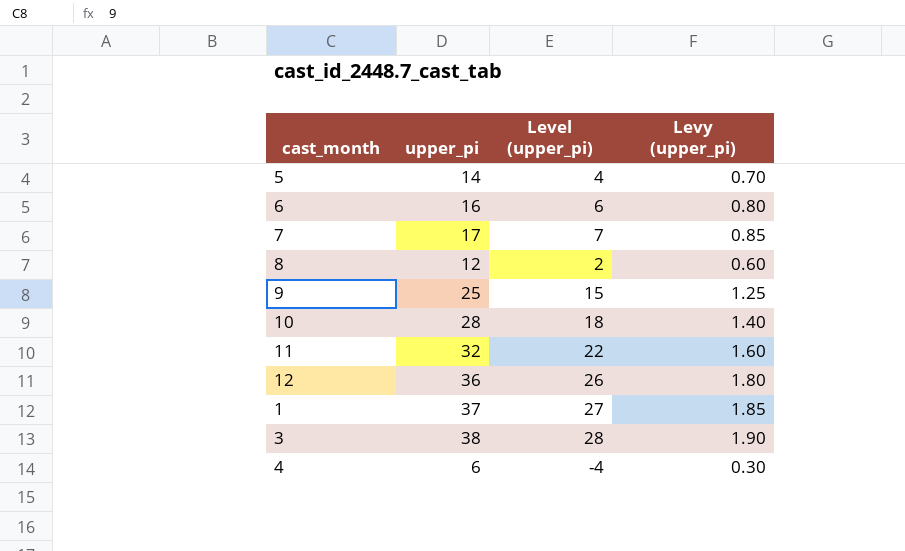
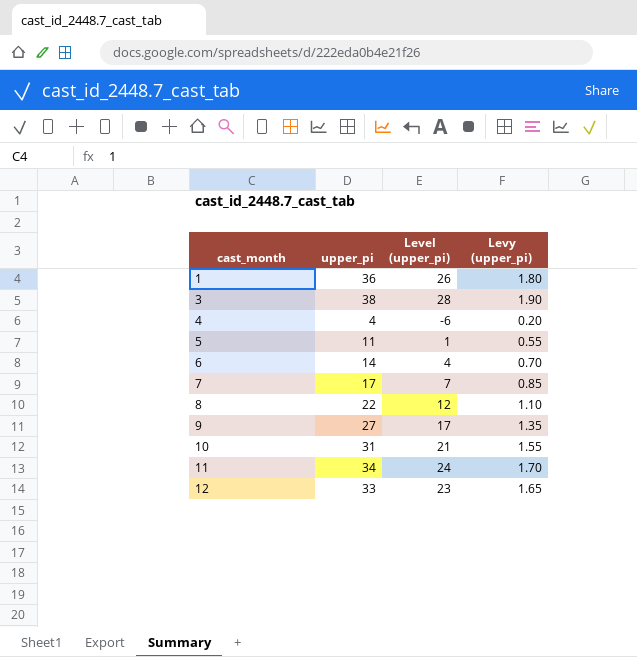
row order: none -> cast_month ascending
1 | upper_pi: 37 -> 36
1 | Level (upper_pi): 27 -> 26
1 | Levy (upper_pi): 1.85 -> 1.80
4 | upper_pi: 6 -> 4
4 | Level (upper_pi): -4 -> -6
4 | Levy (upper_pi): 0.30 -> 0.20
5 | upper_pi: 14 -> 11
5 | Level (upper_pi): 4 -> 1
5 | Levy (upper_pi): 0.70 -> 0.55
6 | upper_pi: 16 -> 14
6 | Level (upper_pi): 6 -> 4
6 | Levy (upper_pi): 0.80 -> 0.70
8 | upper_pi: 12 -> 22
8 | Level (upper_pi): 2 -> 12
8 | Levy (upper_pi): 0.60 -> 1.10
9 | upper_pi: 25 -> 27
9 | Level (upper_pi): 15 -> 17
9 | Levy (upper_pi): 1.25 -> 1.35
10 | upper_pi: 28 -> 31
10 | Level (upper_pi): 18 -> 21
10 | Levy (upper_pi): 1.40 -> 1.55
11 | upper_pi: 32 -> 34
11 | Level (upper_pi): 22 -> 24
11 | Levy (upper_pi): 1.60 -> 1.70
12 | upper_pi: 36 -> 33
12 | Level (upper_pi): 26 -> 23
12 | Levy (upper_pi): 1.80 -> 1.65

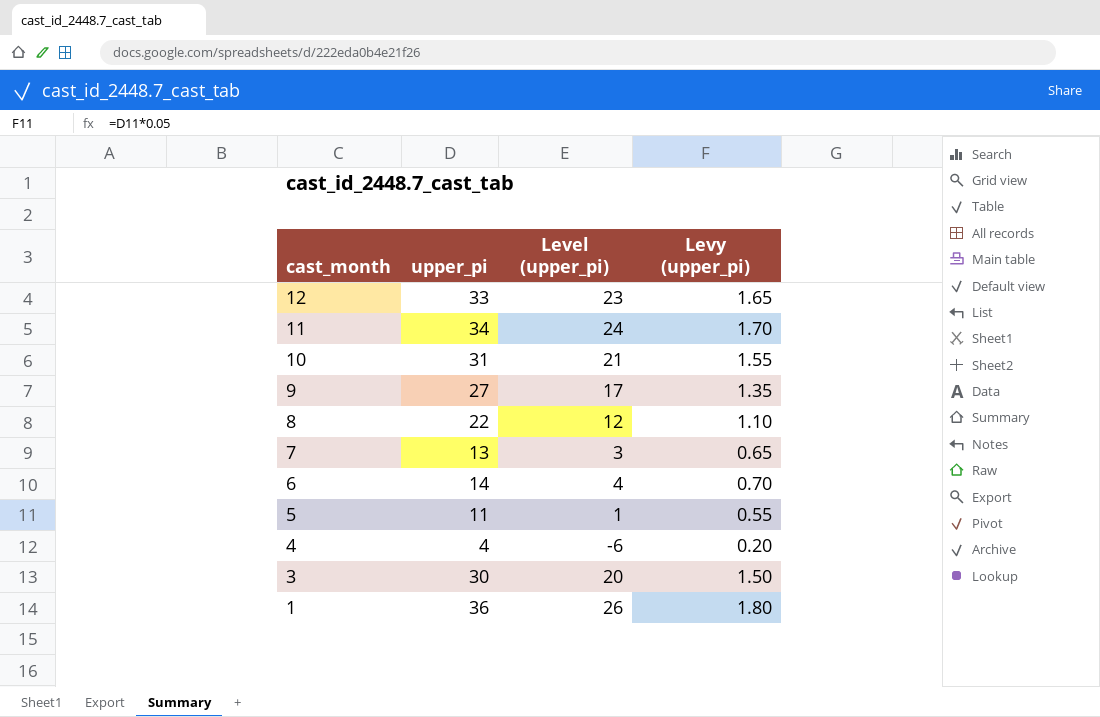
row order: cast_month ascending -> cast_month descending
7 | upper_pi: 17 -> 13
7 | Level (upper_pi): 7 -> 3
7 | Levy (upper_pi): 0.85 -> 0.65
3 | upper_pi: 38 -> 30
3 | Level (upper_pi): 28 -> 20
3 | Levy (upper_pi): 1.90 -> 1.50

